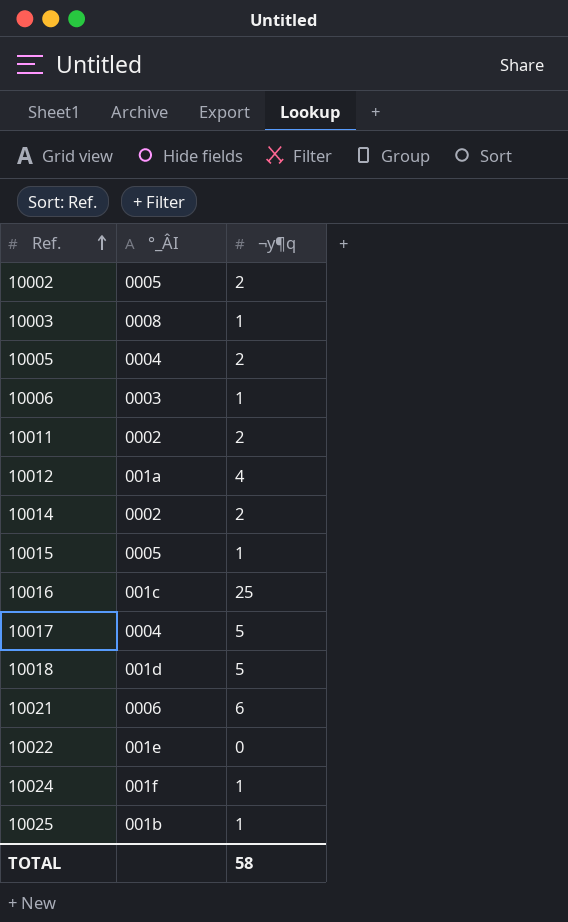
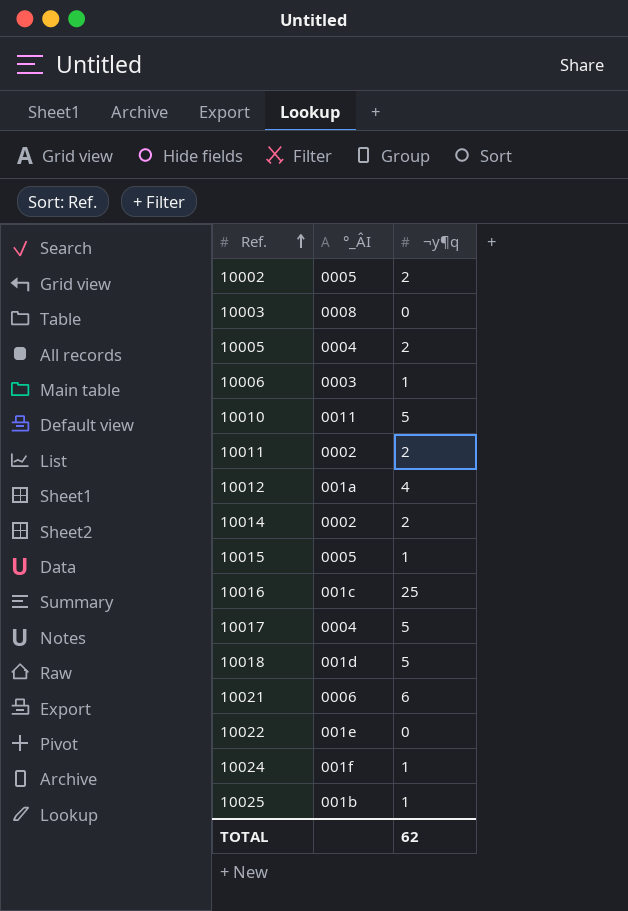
10003 | ¬y¶q: 1 -> 0
row 10010: none -> 0011 | 5
TOTAL | ¬y¶q: 58 -> 62

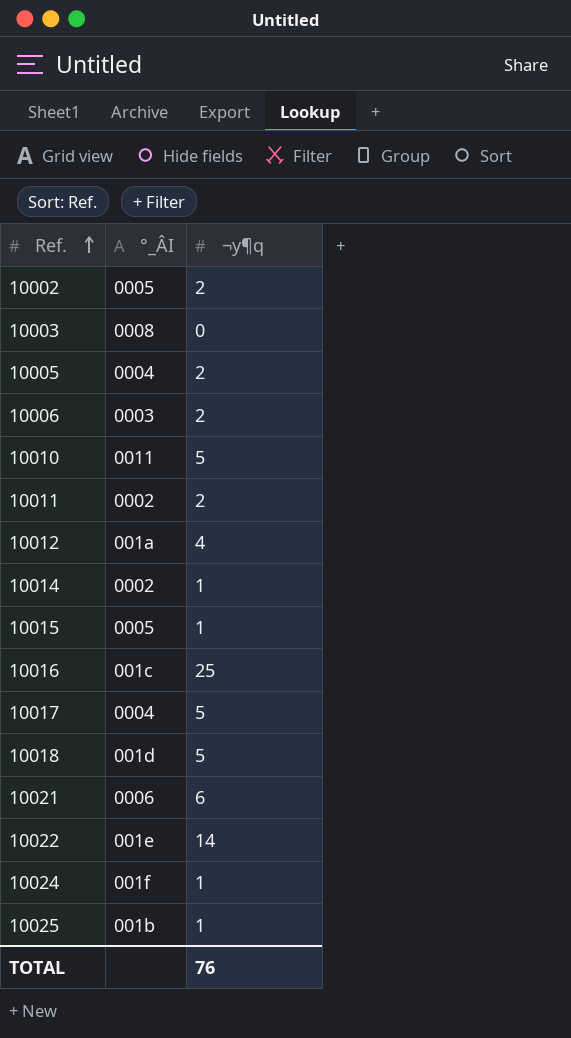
10006 | ¬y¶q: 1 -> 2
10014 | ¬y¶q: 2 -> 1
10022 | ¬y¶q: 0 -> 14
TOTAL | ¬y¶q: 62 -> 76

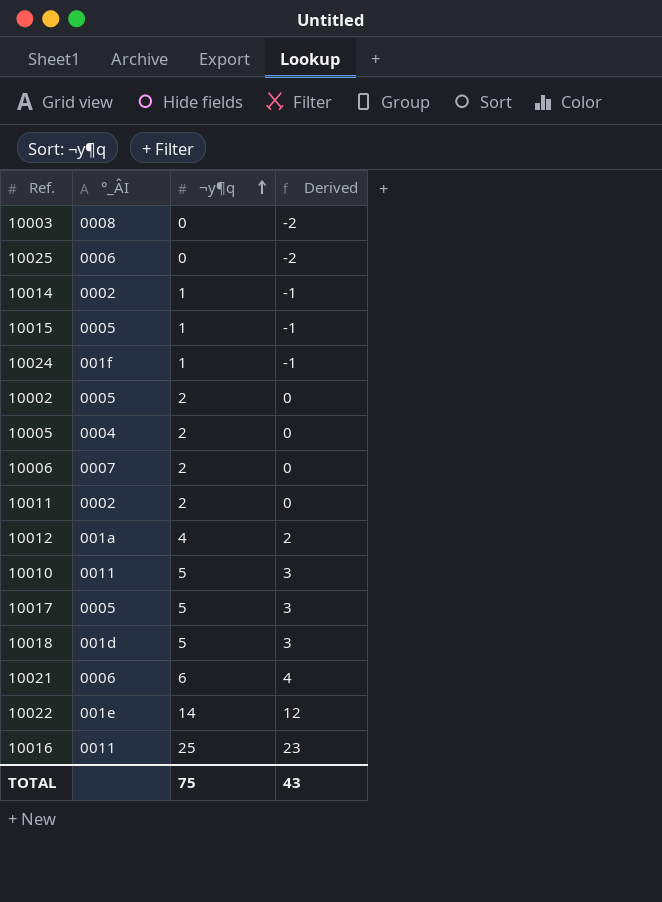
row order: Ref. ascending -> ¬y¶q ascending
column Derived | formula: none -> [¬y¶q] - 2
10025 | °_ÂI: 001b -> 0006
10025 | ¬y¶q: 1 -> 0
10006 | °_ÂI: 0003 -> 0007
10017 | °_ÂI: 0004 -> 0005
10016 | °_ÂI: 001c -> 0011
TOTAL | ¬y¶q: 76 -> 75

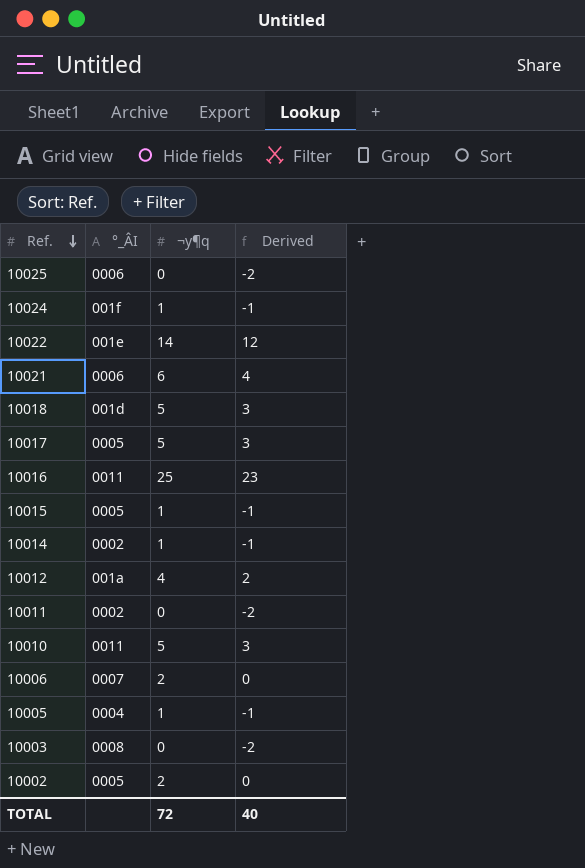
row order: ¬y¶q ascending -> Ref. descending
10011 | ¬y¶q: 2 -> 0
10011 | Derived: 0 -> -2
10005 | ¬y¶q: 2 -> 1
10005 | Derived: 0 -> -1
TOTAL | ¬y¶q: 75 -> 72
TOTAL | Derived: 43 -> 40

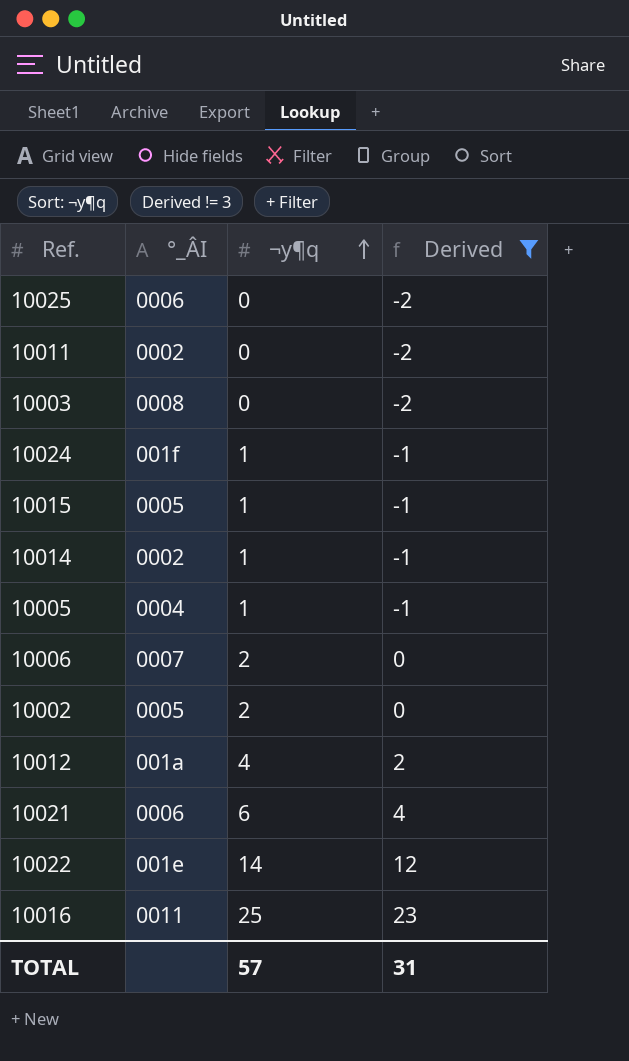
filter: none -> Derived != 3
row order: Ref. descending -> ¬y¶q ascending
TOTAL | ¬y¶q: 72 -> 57
TOTAL | Derived: 40 -> 31

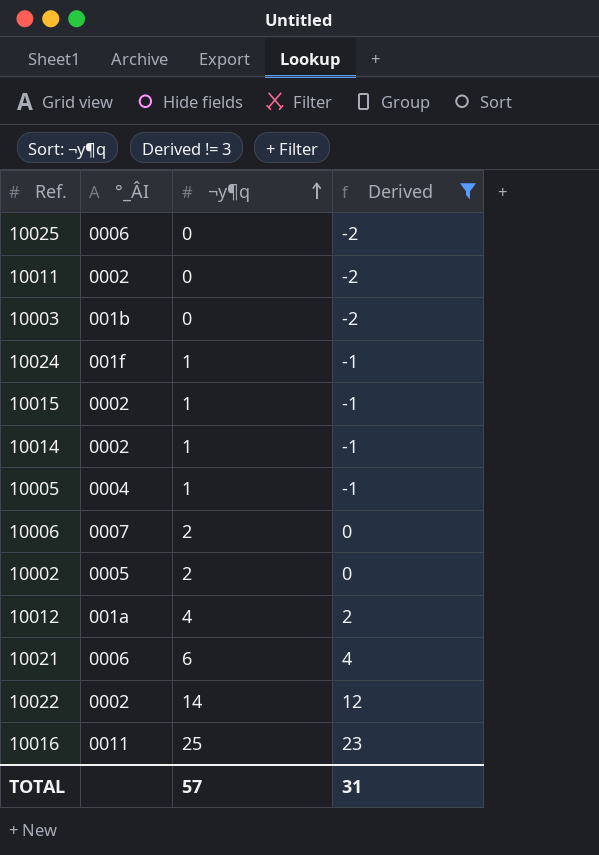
10003 | °_ÂI: 0008 -> 001b
10015 | °_ÂI: 0005 -> 0002
10022 | °_ÂI: 001e -> 0002

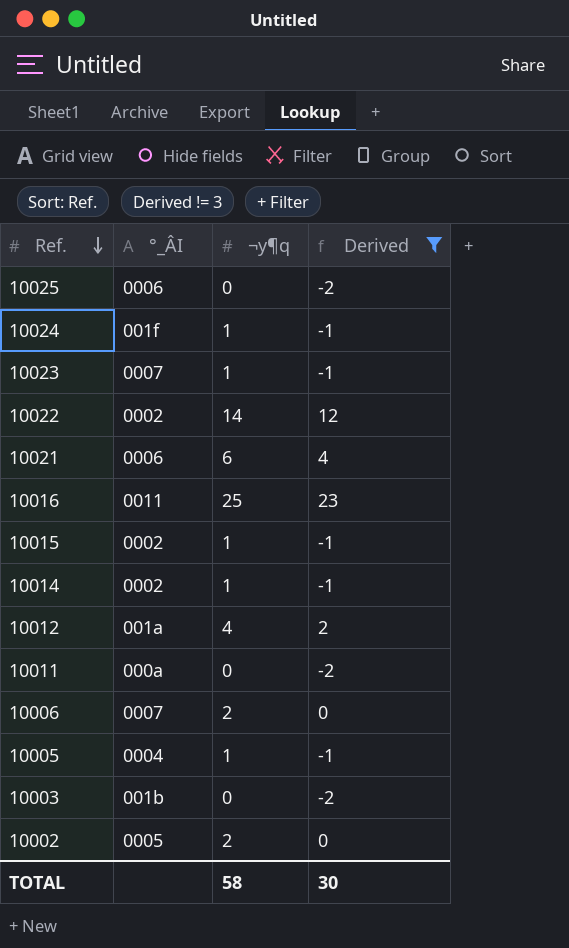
row order: ¬y¶q ascending -> Ref. descending
row 10023: none -> 0007 | 1 | -1
10011 | °_ÂI: 0002 -> 000a
TOTAL | ¬y¶q: 57 -> 58
TOTAL | Derived: 31 -> 30

